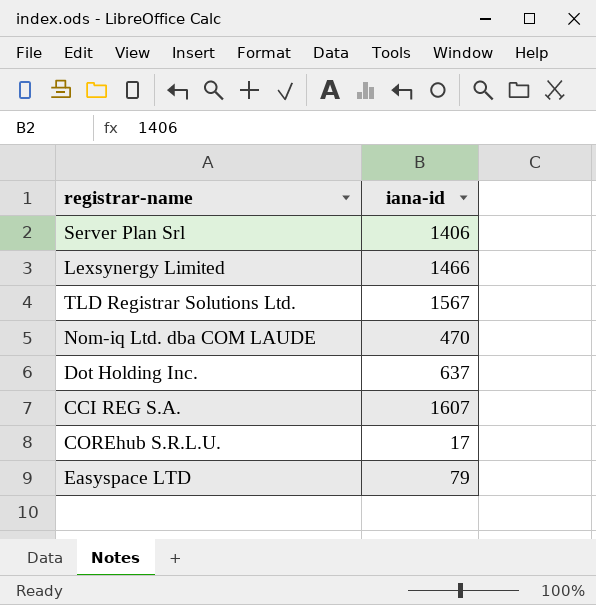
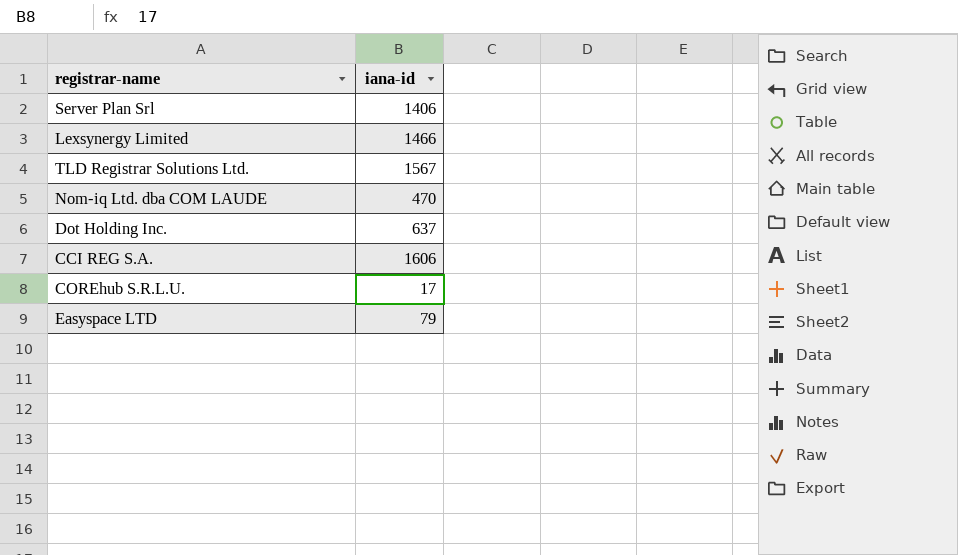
CCI REG S.A. | iana-id: 1607 -> 1606

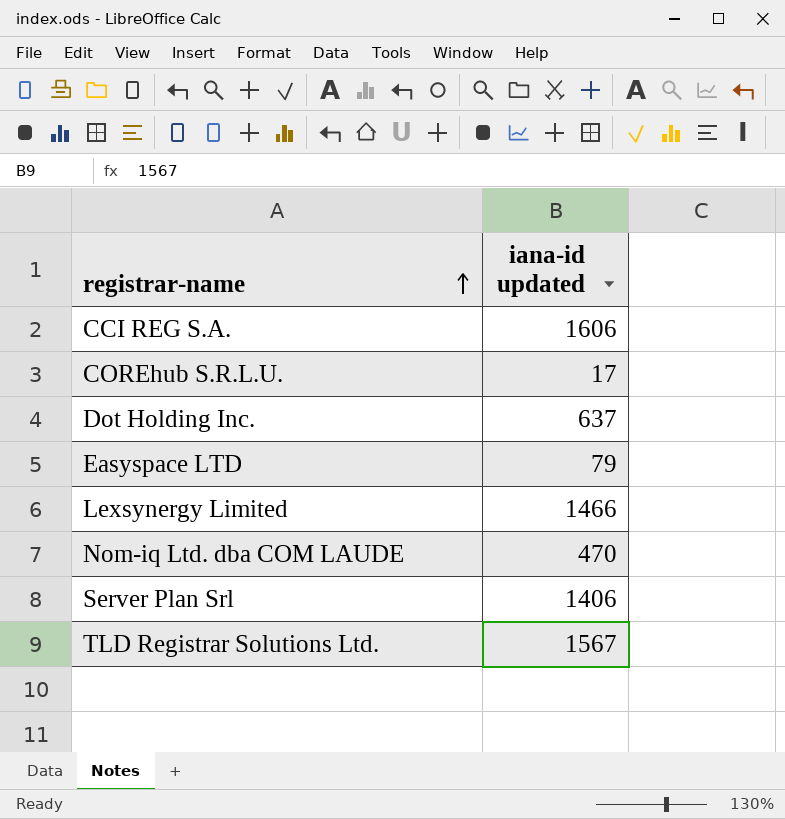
row order: none -> registrar-name ascending
column name: iana-id -> iana-id updated

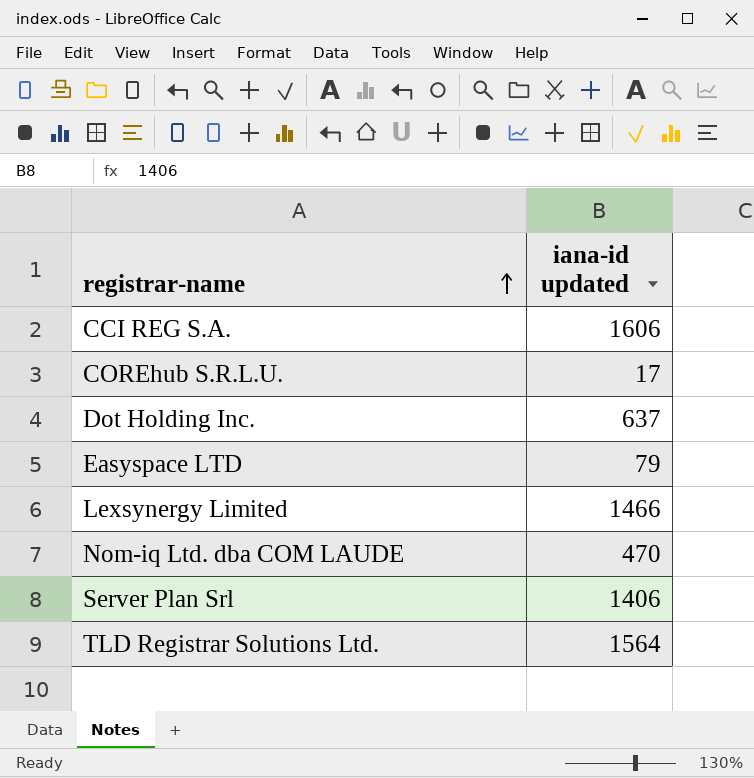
TLD Registrar Solutions Ltd. | iana-id updated: 1567 -> 1564

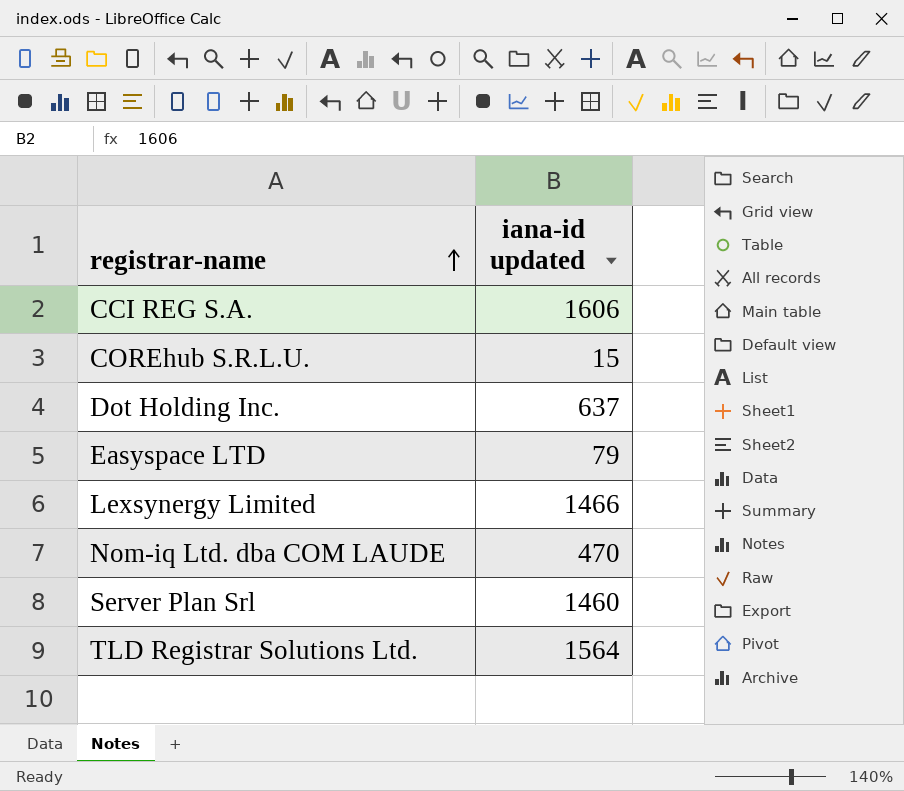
COREhub S.R.L.U. | iana-id updated: 17 -> 15
Server Plan Srl | iana-id updated: 1406 -> 1460

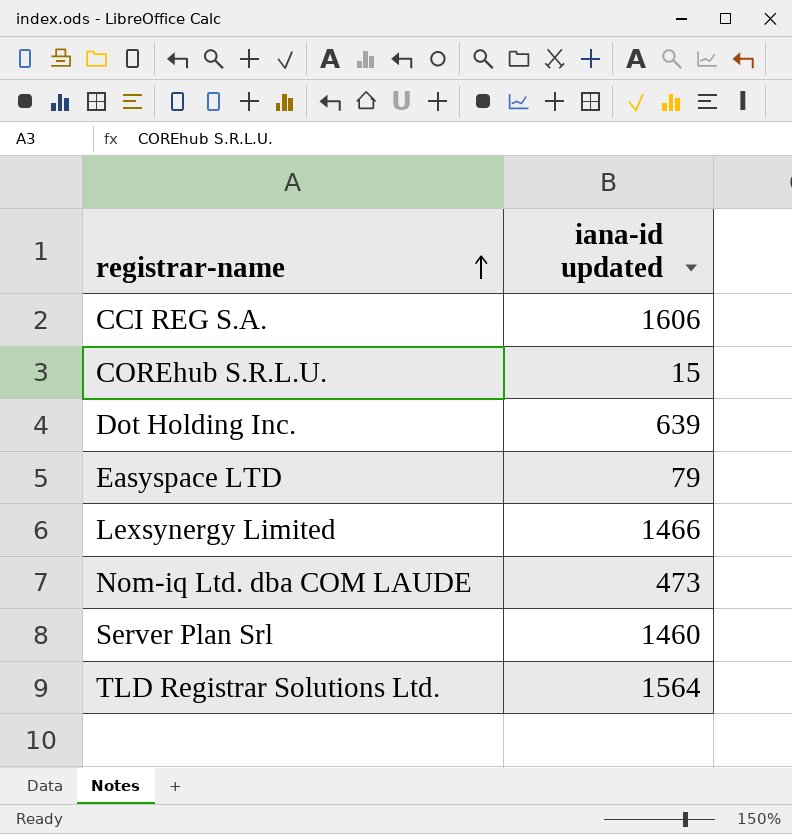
Dot Holding Inc. | iana-id updated: 637 -> 639
Nom-iq Ltd. dba COM LAUDE | iana-id updated: 470 -> 473

